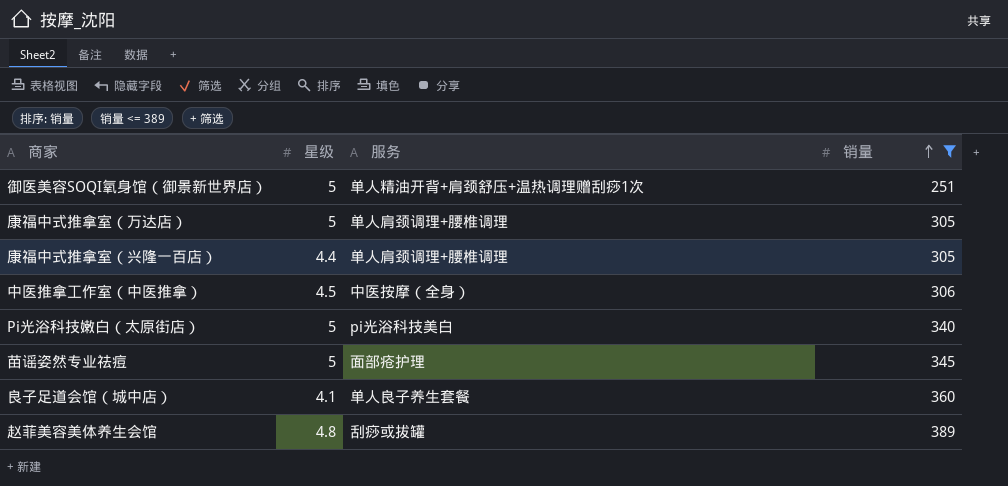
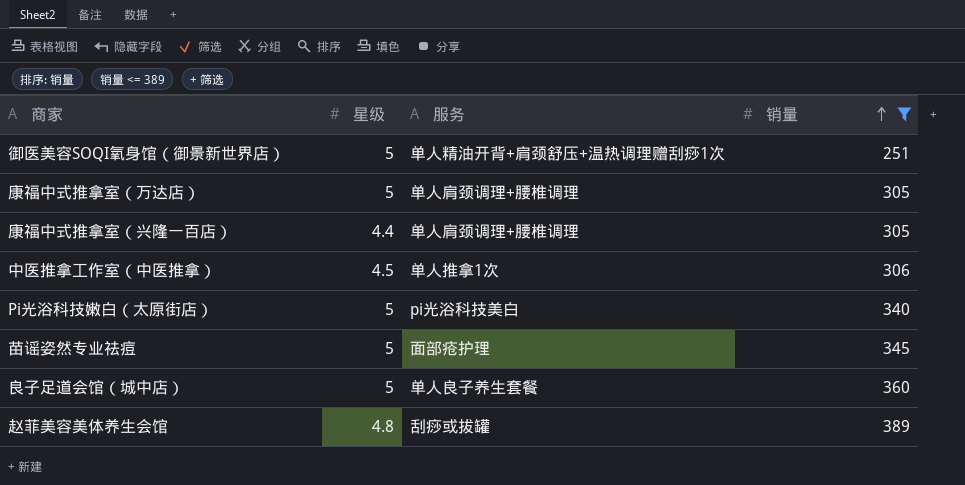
中医推拿工作室（中医推拿） | 服务: 中医按摩（全身） -> 单人推拿1次
良子足道会馆（城中店） | 星级: 4.1 -> 5

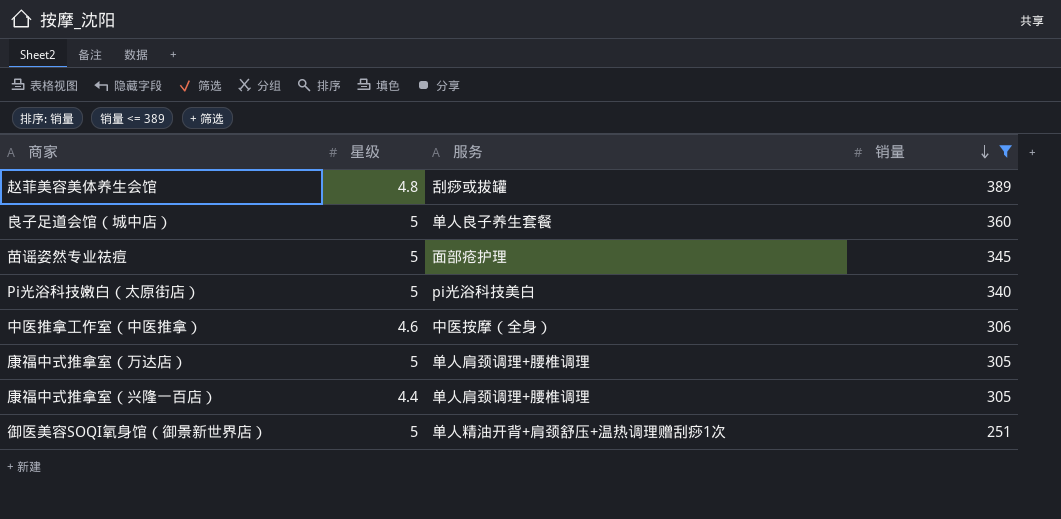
row order: 销量 ascending -> 销量 descending
中医推拿工作室（中医推拿） | 星级: 4.5 -> 4.6
中医推拿工作室（中医推拿） | 服务: 单人推拿1次 -> 中医按摩（全身）

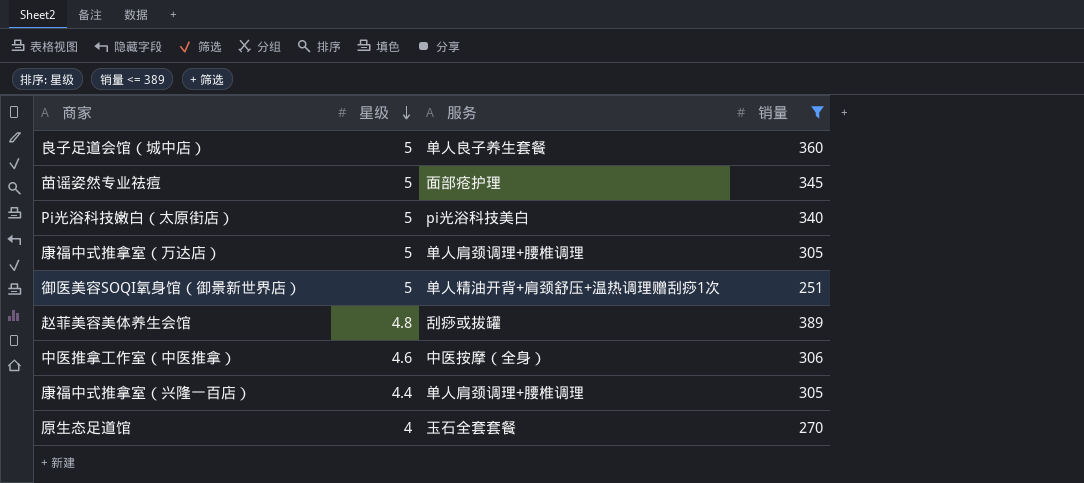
row order: 销量 descending -> 星级 descending
row 原生态足道馆: none -> 4 | 玉石全套套餐 | 270

